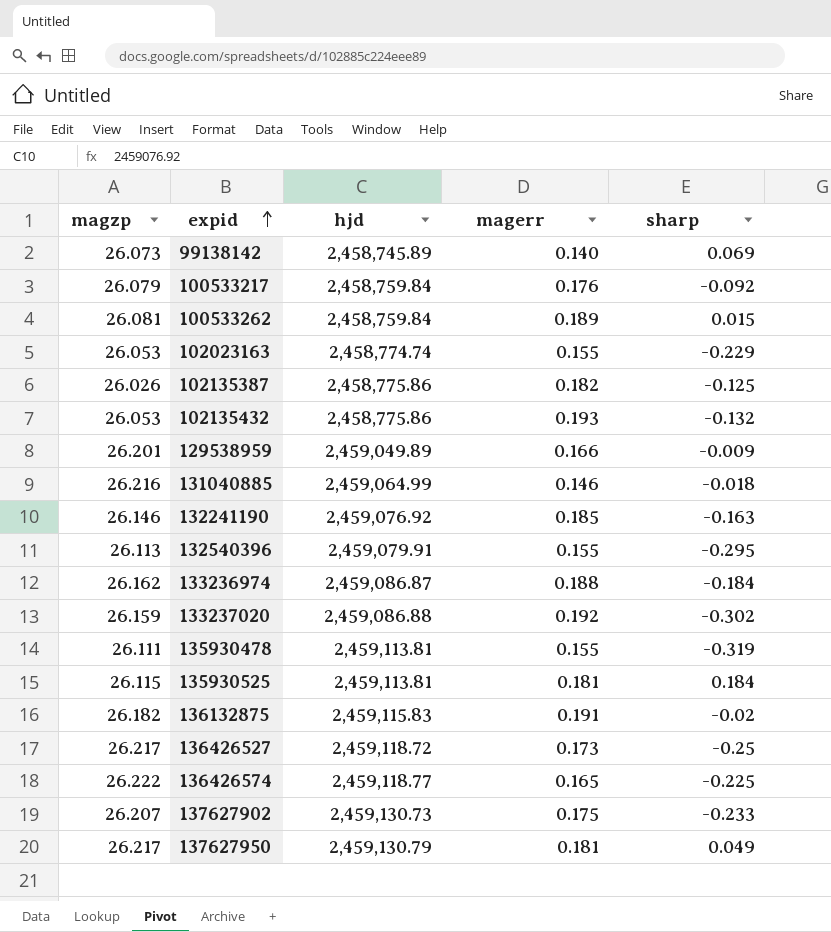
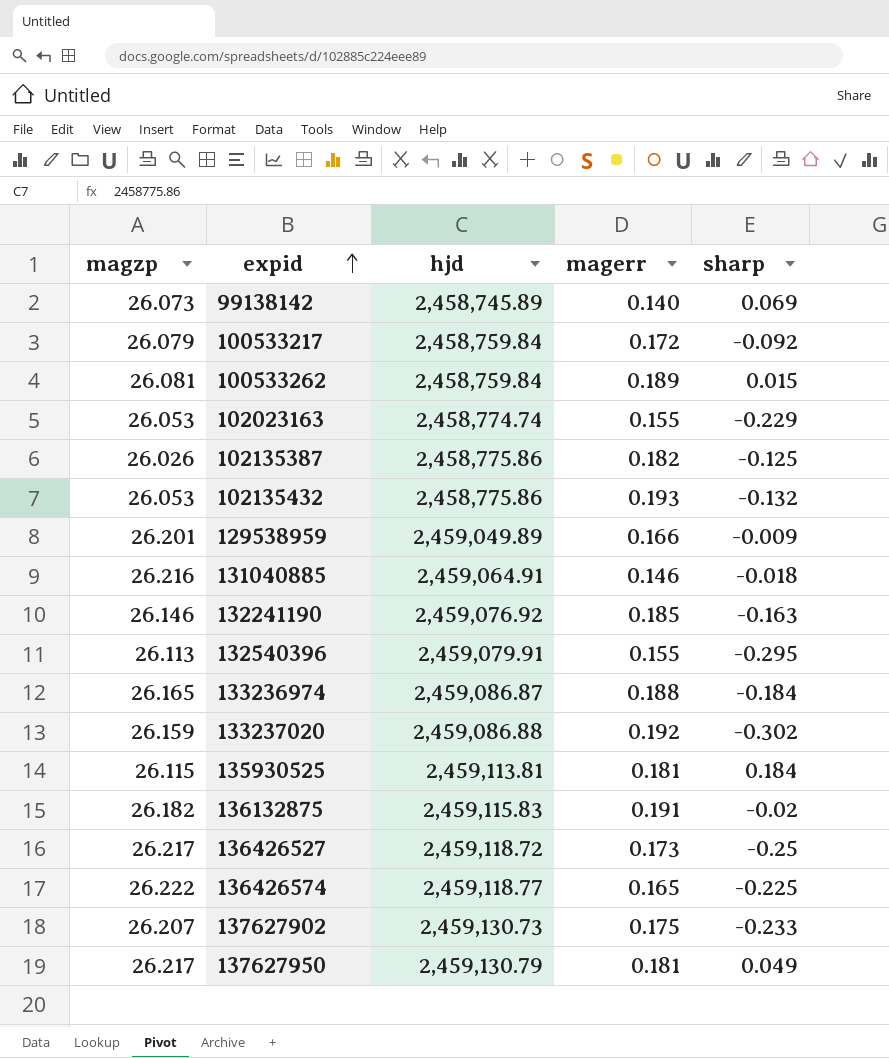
row 135930478: 26.111 | 2,459,113.81 | 0.155 | -0.319 -> none
100533217 | magerr: 0.176 -> 0.172
131040885 | hjd: 2,459,064.99 -> 2,459,064.91
133236974 | magzp: 26.162 -> 26.165

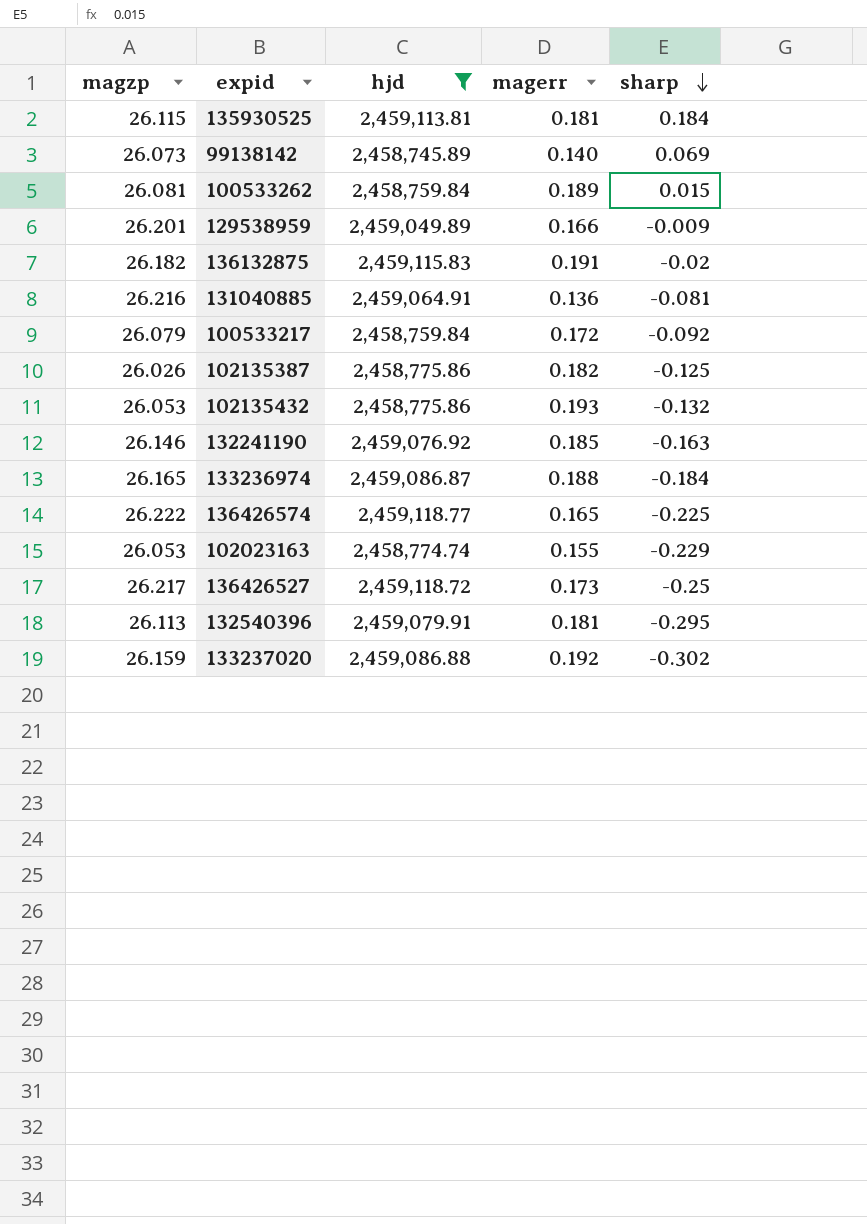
filter: none -> hjd <= 2,459,118.77
row order: expid ascending -> sharp descending
131040885 | magerr: 0.146 -> 0.136
131040885 | sharp: -0.018 -> -0.081
132540396 | magerr: 0.155 -> 0.181

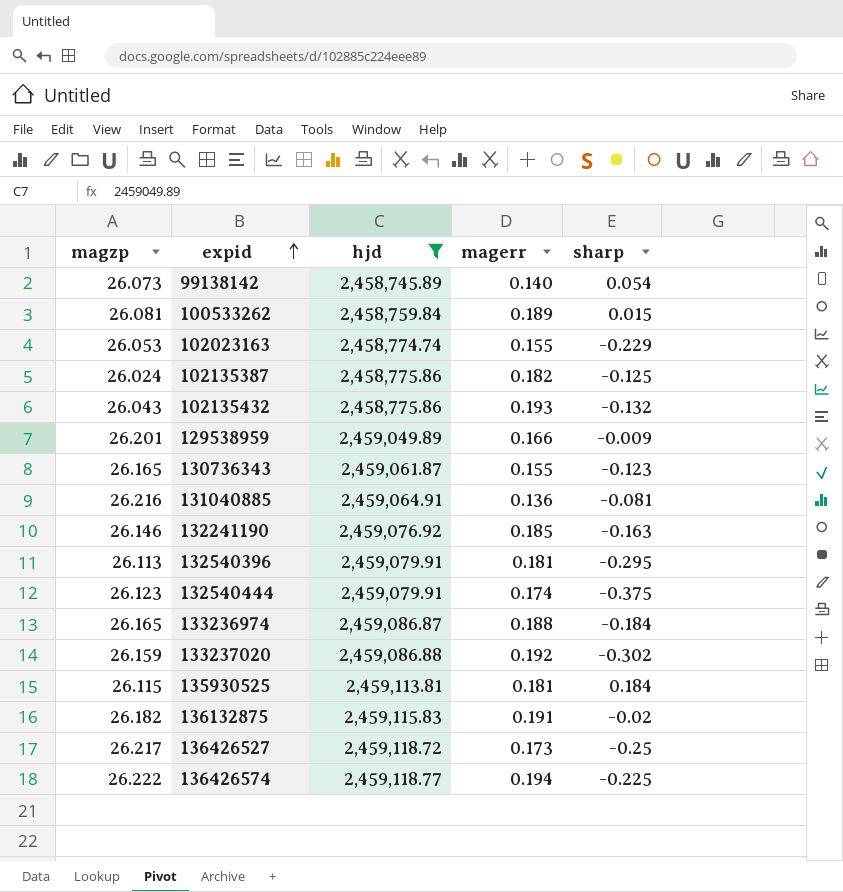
row order: sharp descending -> expid ascending
row 100533217: 26.079 | 2,458,759.84 | 0.172 | -0.092 -> none
99138142 | sharp: 0.069 -> 0.054
102135387 | magzp: 26.026 -> 26.024
102135432 | magzp: 26.053 -> 26.043
row 130736343: none -> 26.165 | 2,459,061.87 | 0.155 | -0.123
row 132540444: none -> 26.123 | 2,459,079.91 | 0.174 | -0.375
136426574 | magerr: 0.165 -> 0.194

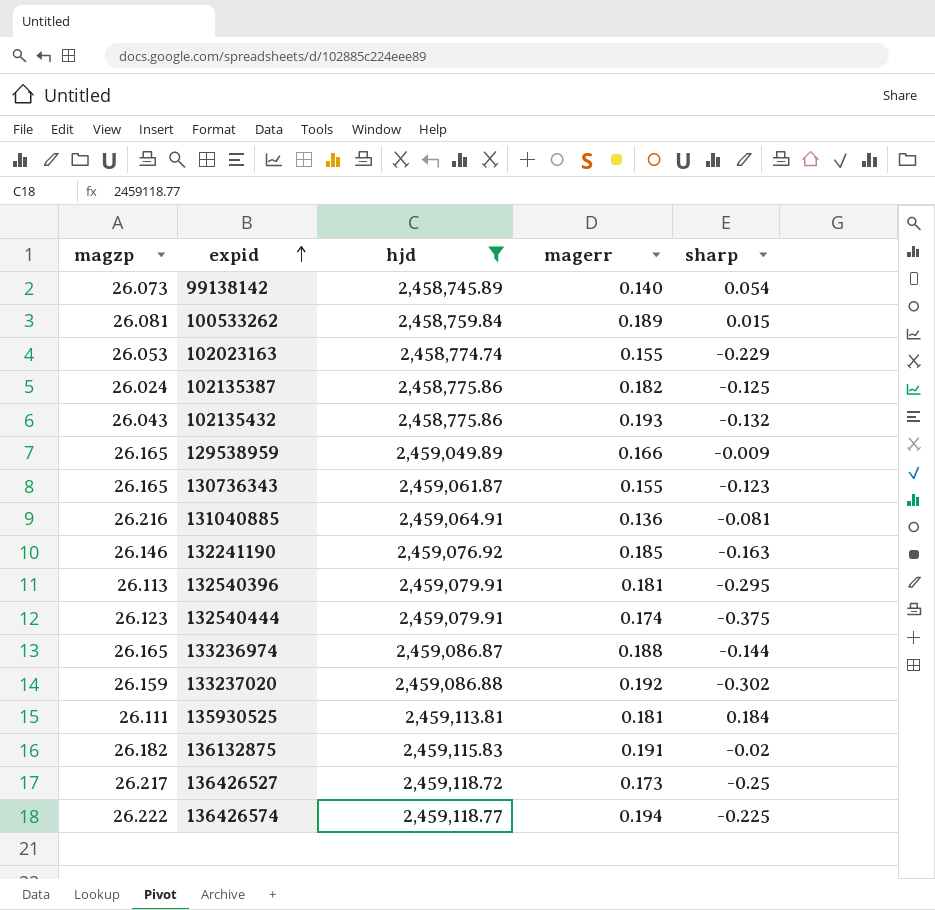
129538959 | magzp: 26.201 -> 26.165
133236974 | sharp: -0.184 -> -0.144
135930525 | magzp: 26.115 -> 26.111

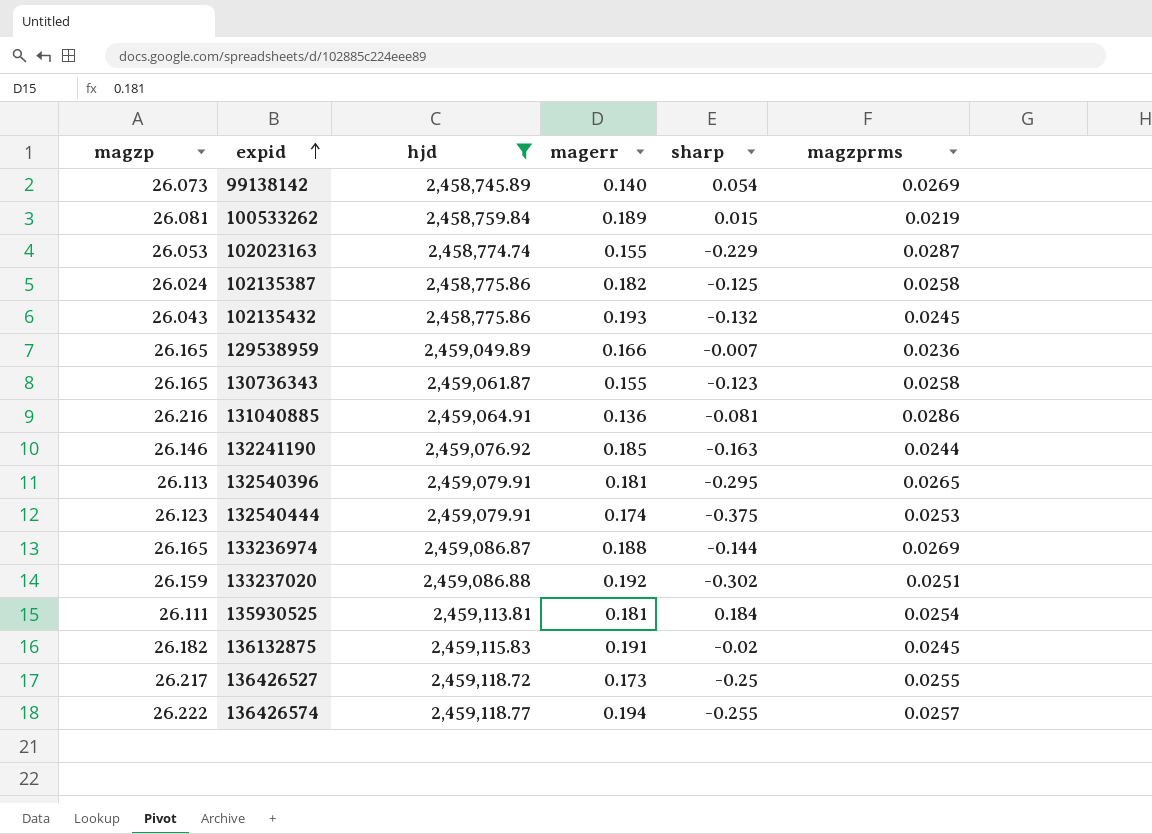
column magzprms | position: none -> 6
129538959 | sharp: -0.009 -> -0.007
136426574 | sharp: -0.225 -> -0.255

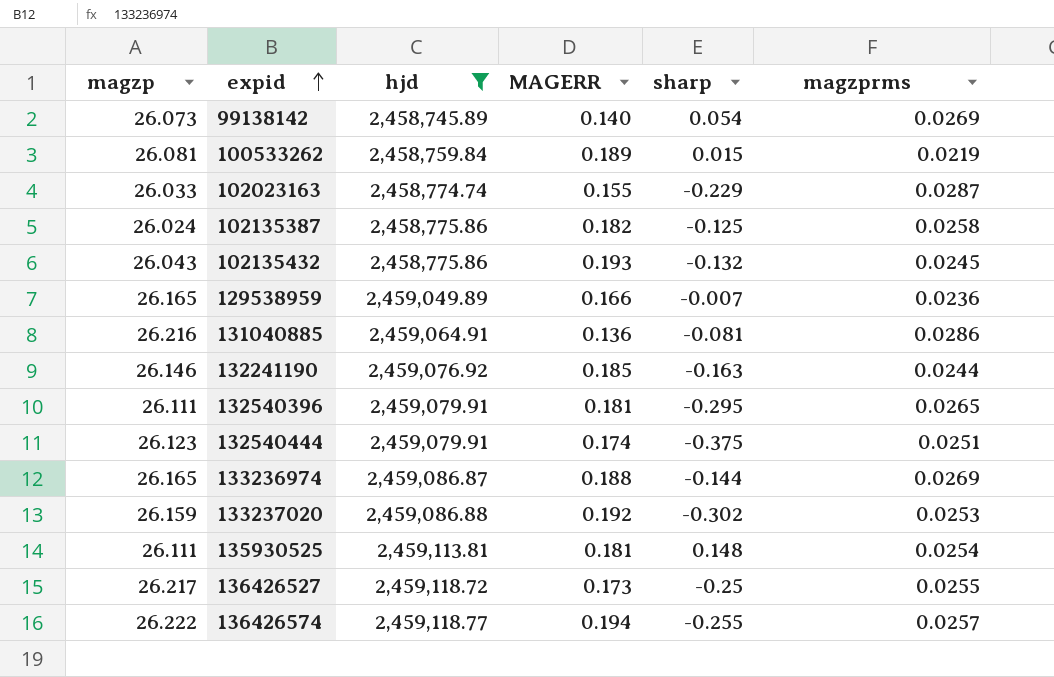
column name: magerr -> MAGERR
row 130736343: 26.165 | 2,459,061.87 | 0.155 | -0.123 | 0.0258 -> none
row 136132875: 26.182 | 2,459,115.83 | 0.191 | -0.02 | 0.0245 -> none
102023163 | magzp: 26.053 -> 26.033
132540396 | magzp: 26.113 -> 26.111
132540444 | magzprms: 0.0253 -> 0.0251
133237020 | magzprms: 0.0251 -> 0.0253
135930525 | sharp: 0.184 -> 0.148

